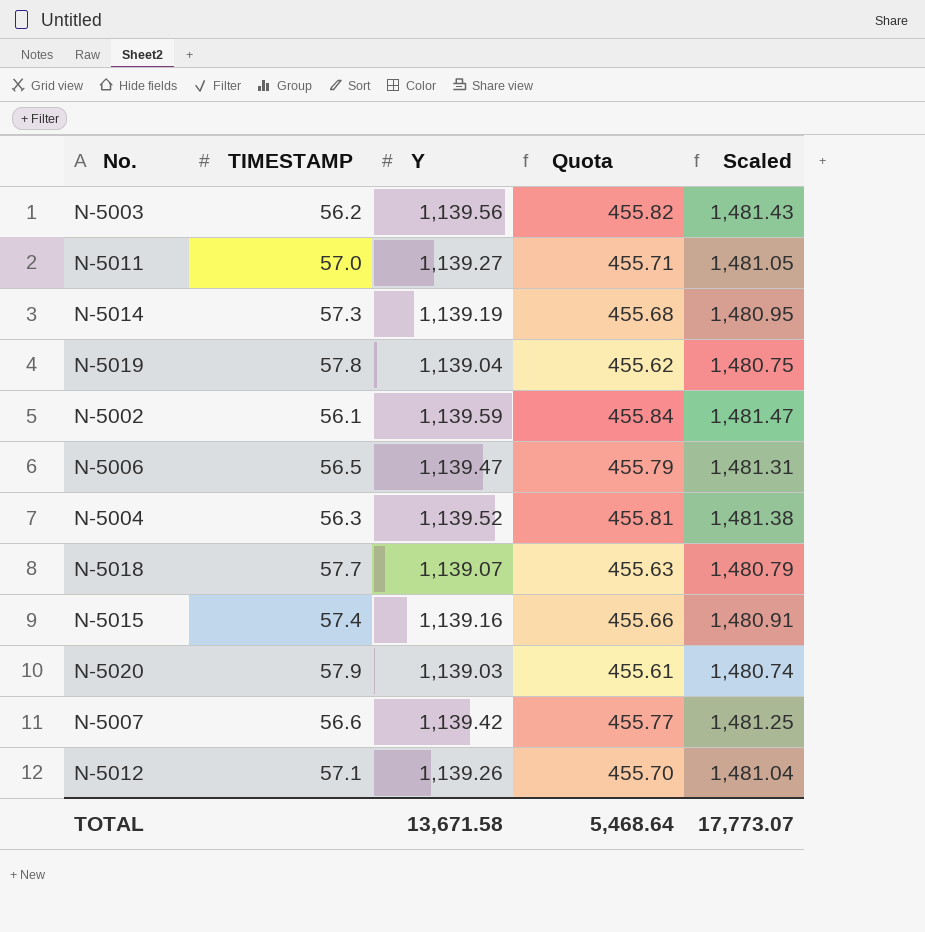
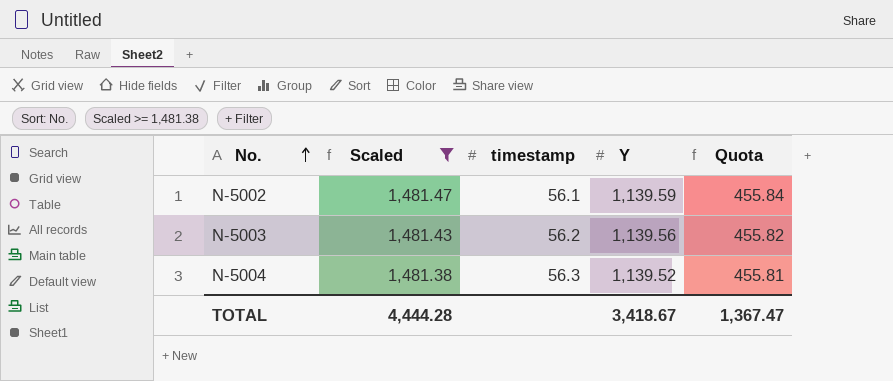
filter: none -> Scaled >= 1,481.38
row order: none -> No. ascending
column Scaled | position: 5 -> 2
column name: TIMESTAMP -> timestamp
TOTAL | Scaled: 17,773.07 -> 4,444.28
TOTAL | Y: 13,671.58 -> 3,418.67
TOTAL | Quota: 5,468.64 -> 1,367.47

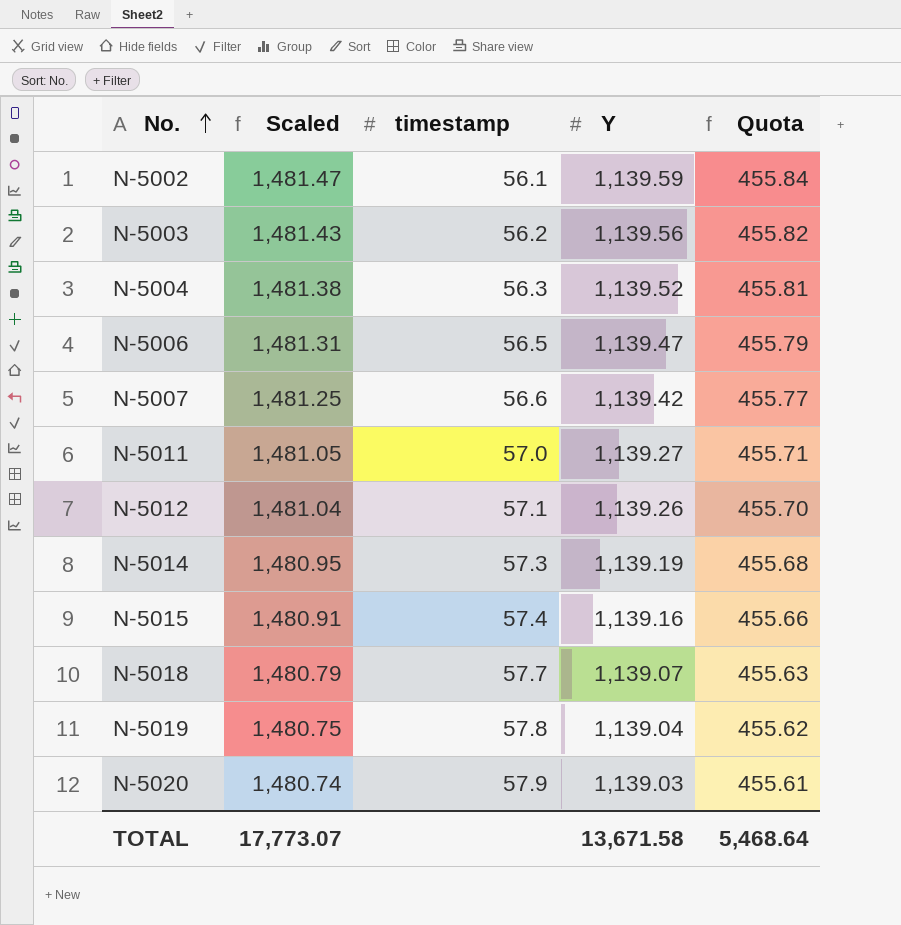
filter: Scaled >= 1,481.38 -> none
TOTAL | Scaled: 4,444.28 -> 17,773.07
TOTAL | Y: 3,418.67 -> 13,671.58
TOTAL | Quota: 1,367.47 -> 5,468.64

